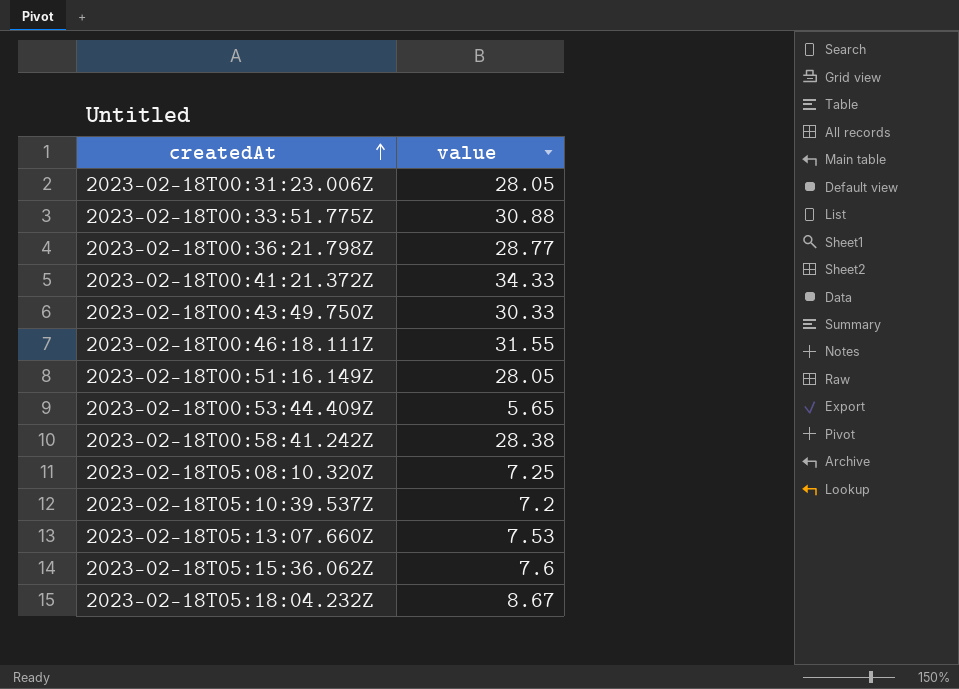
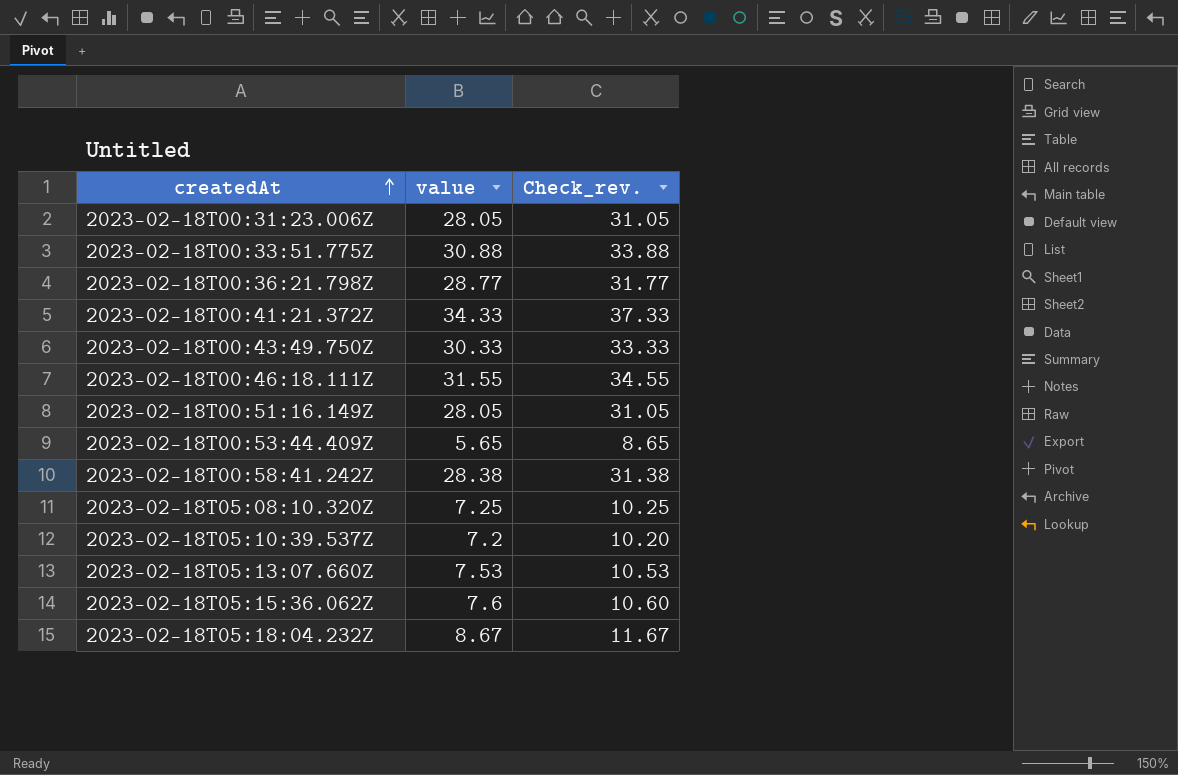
column Check_rev. | formula: none -> [value] + 3

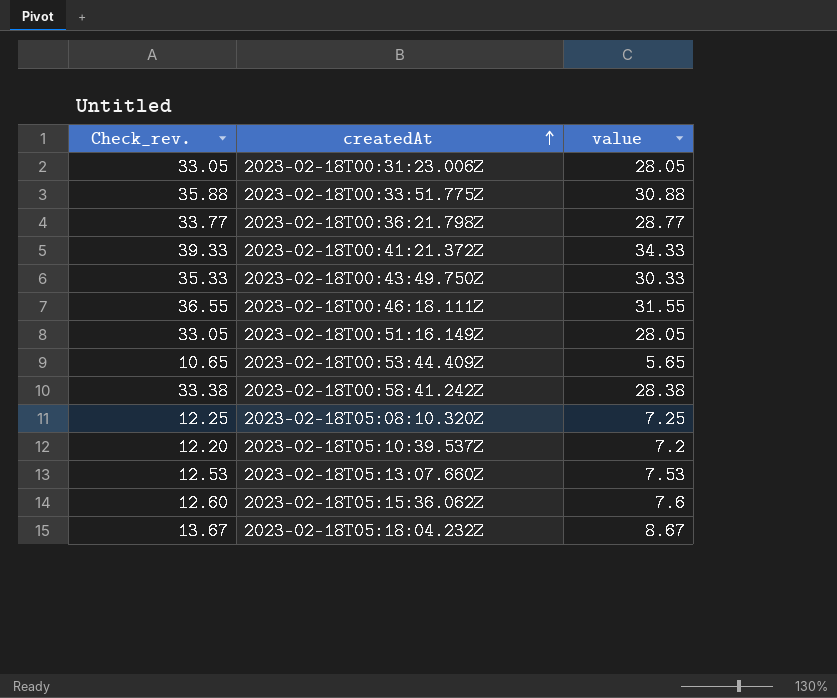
column Check_rev. | formula: [value] + 3 -> [value] + 5
column Check_rev. | position: 3 -> 1

